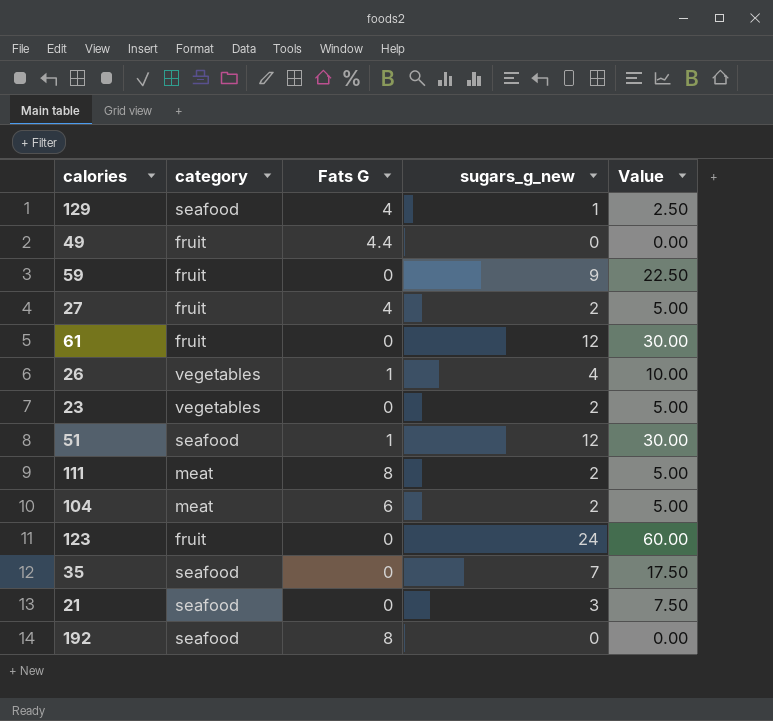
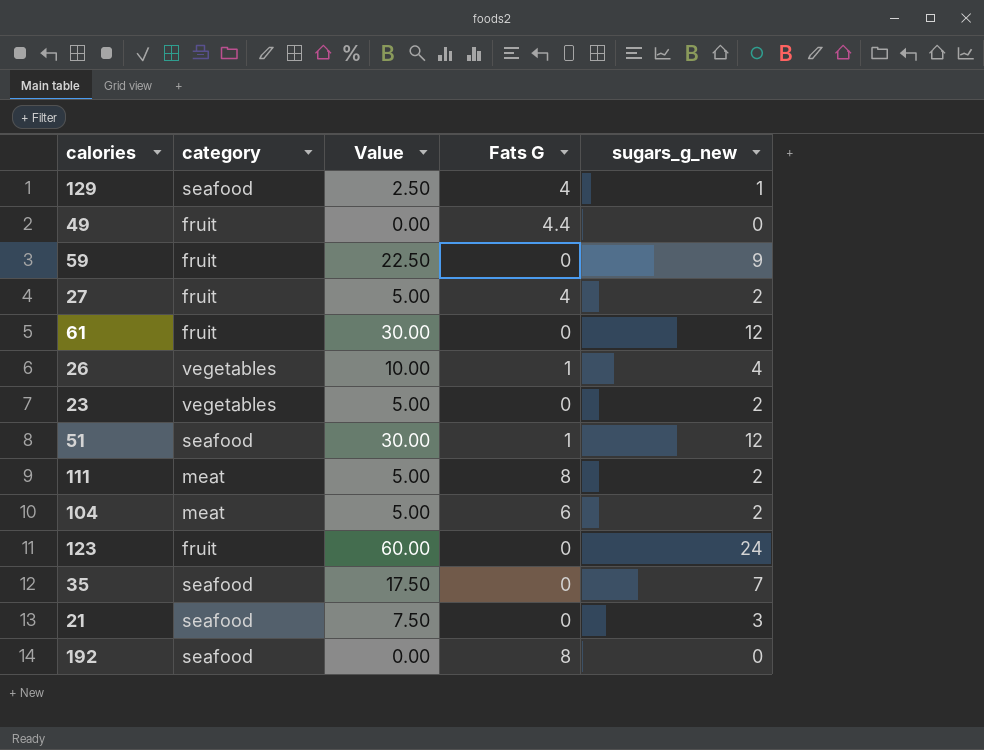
column Value | position: 5 -> 3

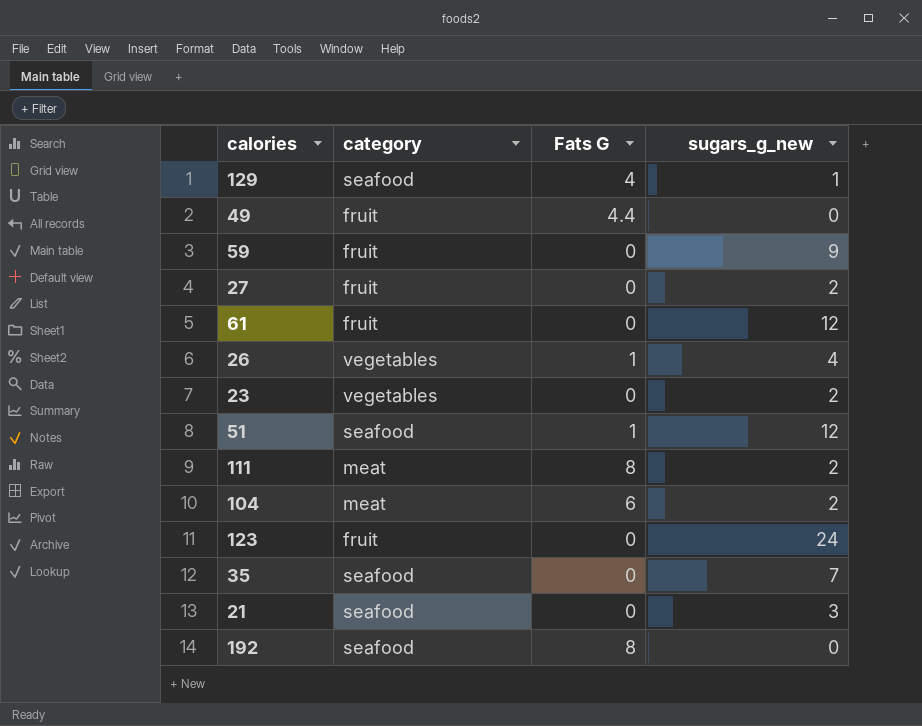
column Value | formula: [sugars_g_new] * 2.5 -> none
27 | Fats G: 4 -> 0

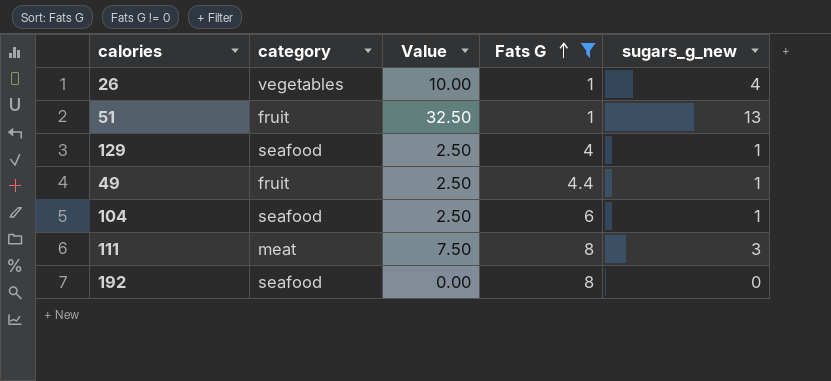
filter: none -> Fats G != 0
row order: none -> Fats G ascending
column Value | formula: none -> [sugars_g_new] * 2.5
51 | category: seafood -> fruit
51 | sugars_g_new: 12 -> 13
49 | sugars_g_new: 0 -> 1
104 | category: meat -> seafood
104 | sugars_g_new: 2 -> 1
111 | sugars_g_new: 2 -> 3

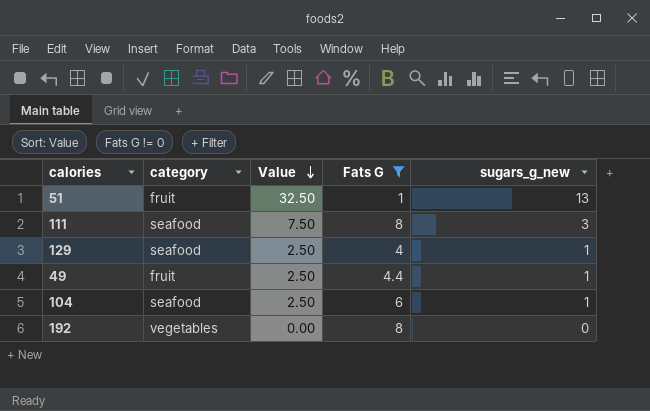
row order: Fats G ascending -> Value descending
row 26: vegetables | 10.00 | 1 | 4 -> none
111 | category: meat -> seafood
192 | category: seafood -> vegetables

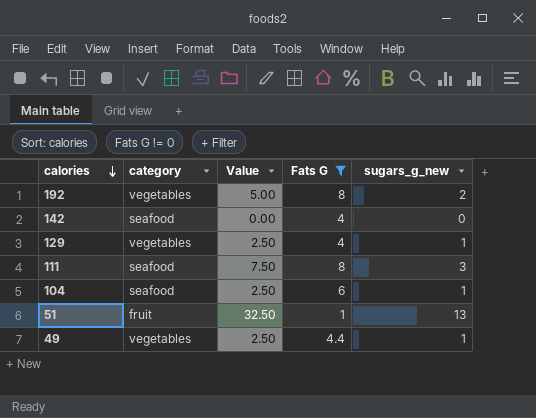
row order: Value descending -> calories descending
192 | Value: 0.00 -> 5.00
192 | sugars_g_new: 0 -> 2
row 142: none -> seafood | 0.00 | 4 | 0
129 | category: seafood -> vegetables
49 | category: fruit -> vegetables

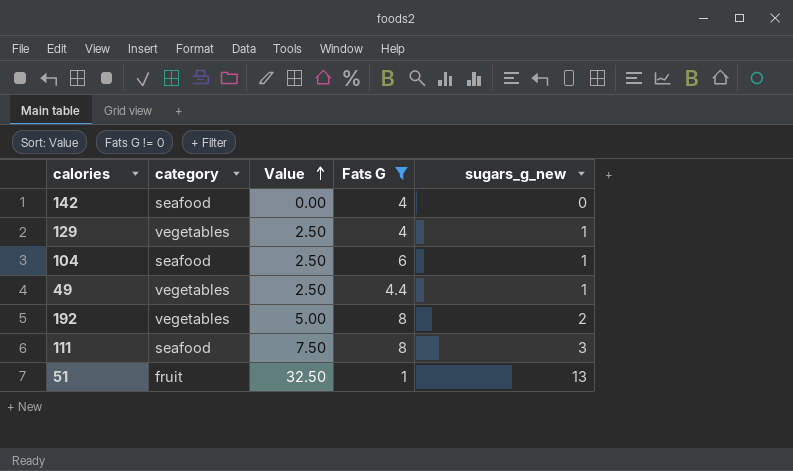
row order: calories descending -> Value ascending

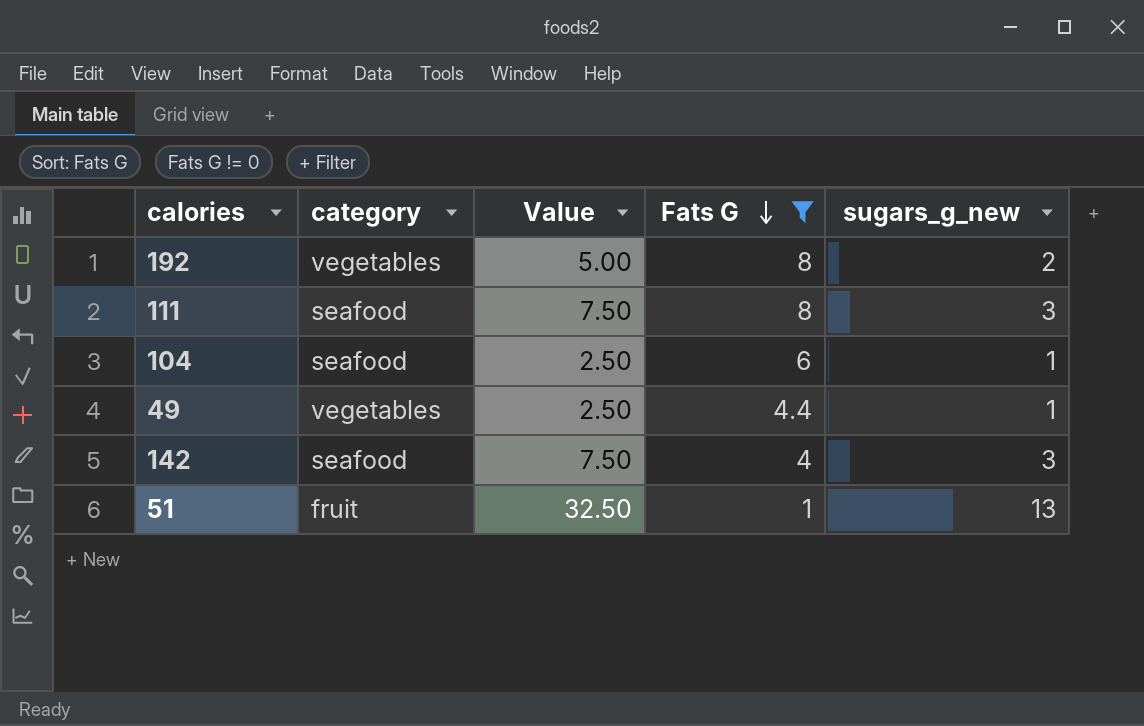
row order: Value ascending -> Fats G descending
row 129: vegetables | 2.50 | 4 | 1 -> none
142 | Value: 0.00 -> 7.50
142 | sugars_g_new: 0 -> 3

